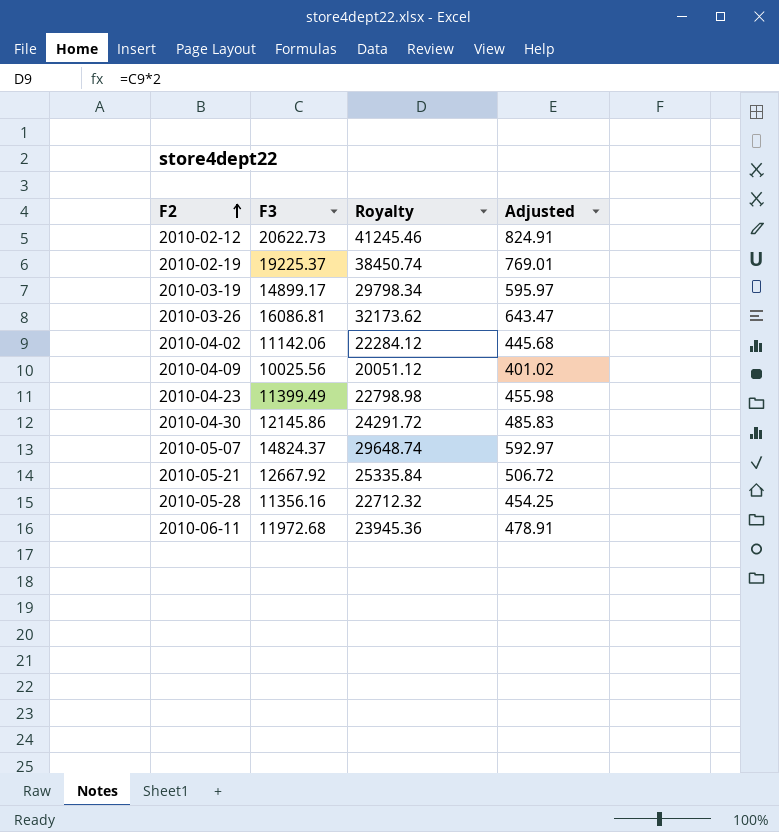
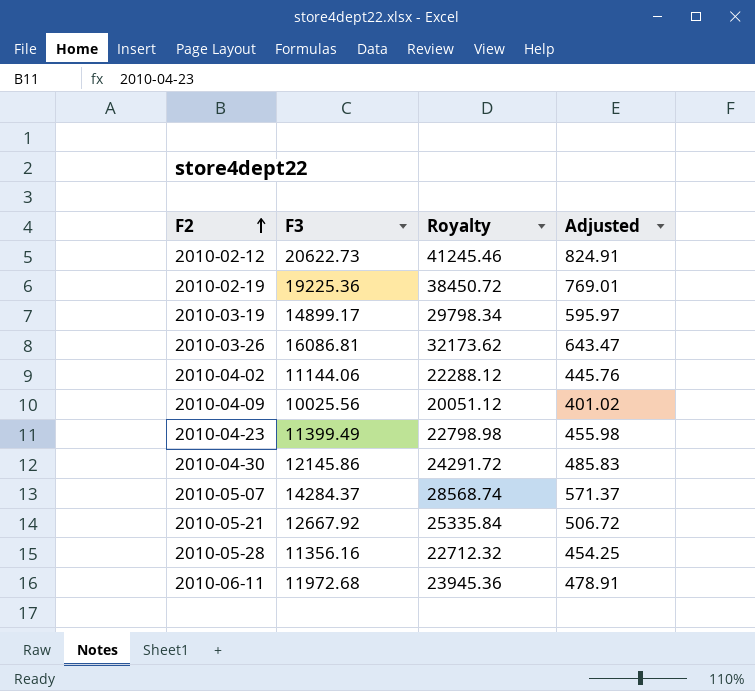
2010-02-19 | F3: 19225.37 -> 19225.36
2010-02-19 | Royalty: 38450.74 -> 38450.72
2010-04-02 | F3: 11142.06 -> 11144.06
2010-04-02 | Royalty: 22284.12 -> 22288.12
2010-04-02 | Adjusted: 445.68 -> 445.76
2010-05-07 | F3: 14824.37 -> 14284.37
2010-05-07 | Royalty: 29648.74 -> 28568.74
2010-05-07 | Adjusted: 592.97 -> 571.37

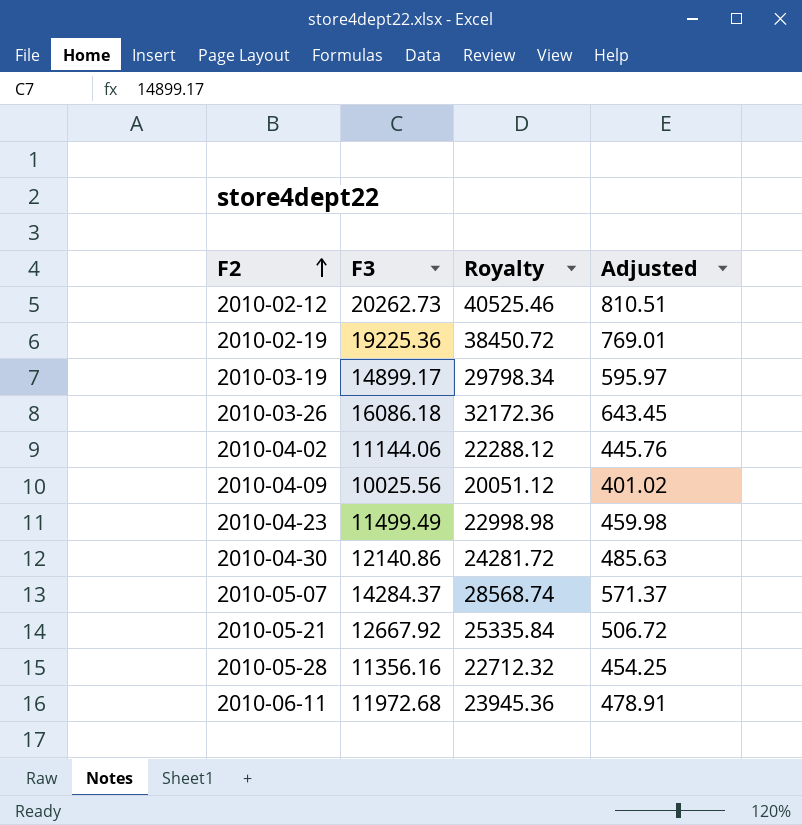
2010-02-12 | F3: 20622.73 -> 20262.73
2010-02-12 | Royalty: 41245.46 -> 40525.46
2010-02-12 | Adjusted: 824.91 -> 810.51
2010-03-26 | F3: 16086.81 -> 16086.18
2010-03-26 | Royalty: 32173.62 -> 32172.36
2010-03-26 | Adjusted: 643.47 -> 643.45
2010-04-23 | F3: 11399.49 -> 11499.49
2010-04-23 | Royalty: 22798.98 -> 22998.98
2010-04-23 | Adjusted: 455.98 -> 459.98
2010-04-30 | F3: 12145.86 -> 12140.86
2010-04-30 | Royalty: 24291.72 -> 24281.72
2010-04-30 | Adjusted: 485.83 -> 485.63

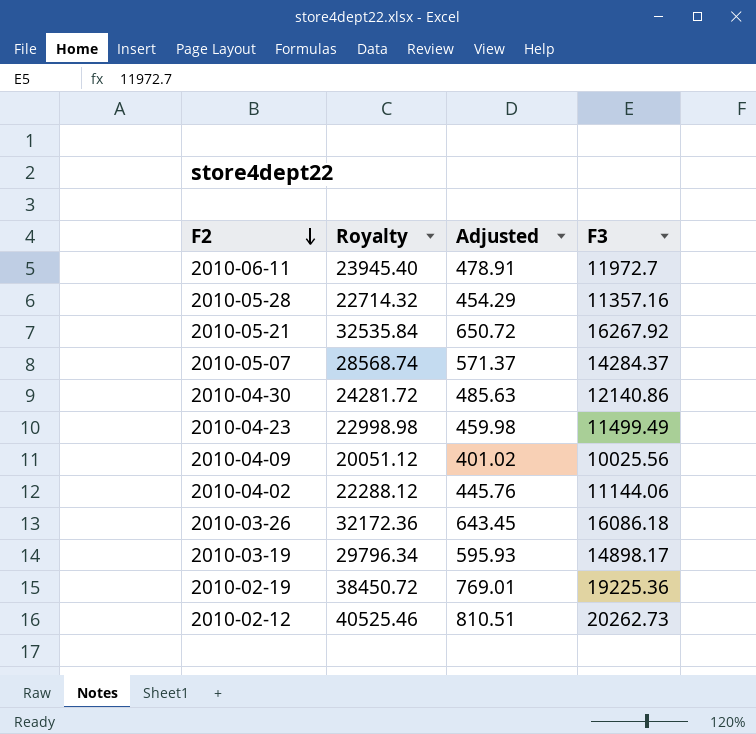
row order: F2 ascending -> F2 descending
column F3 | position: 2 -> 4
2010-06-11 | Royalty: 23945.36 -> 23945.40
2010-06-11 | F3: 11972.68 -> 11972.7
2010-05-28 | Royalty: 22712.32 -> 22714.32
2010-05-28 | Adjusted: 454.25 -> 454.29
2010-05-28 | F3: 11356.16 -> 11357.16
2010-05-21 | Royalty: 25335.84 -> 32535.84
2010-05-21 | Adjusted: 506.72 -> 650.72
2010-05-21 | F3: 12667.92 -> 16267.92
2010-03-19 | Royalty: 29798.34 -> 29796.34
2010-03-19 | Adjusted: 595.97 -> 595.93
2010-03-19 | F3: 14899.17 -> 14898.17

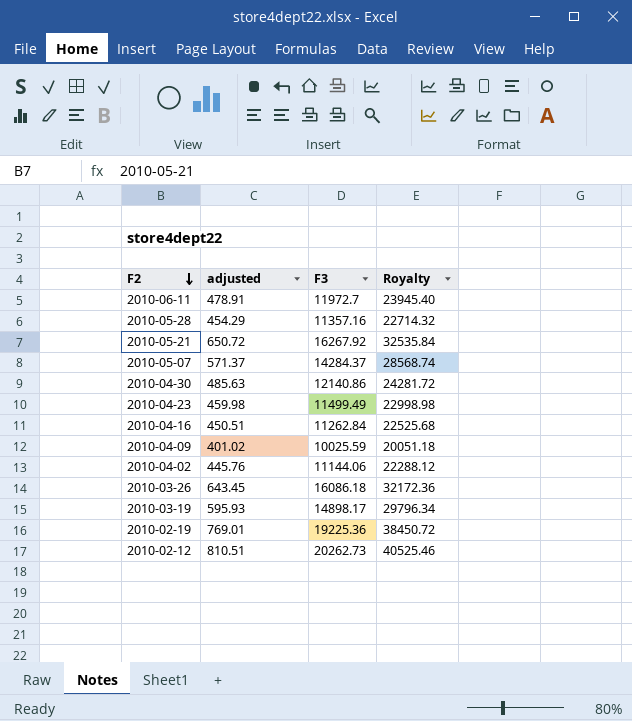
column name: Adjusted -> adjusted
column Royalty | position: 2 -> 4
row 2010-04-16: none -> 450.51 | 11262.84 | 22525.68
2010-04-09 | F3: 10025.56 -> 10025.59
2010-04-09 | Royalty: 20051.12 -> 20051.18

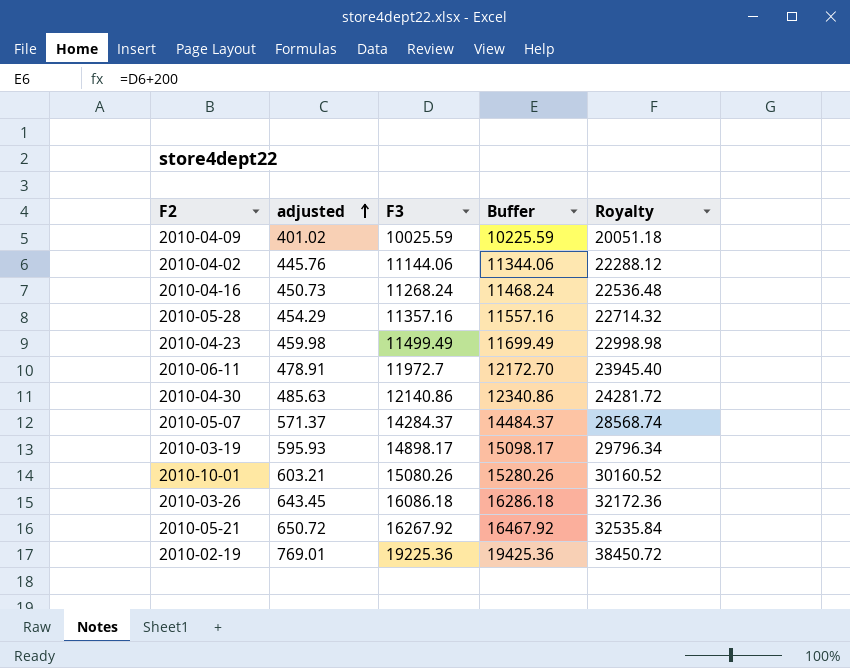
row order: F2 descending -> adjusted ascending
column Buffer | formula: none -> [F3] + 200
row 2010-02-12: 810.51 | 20262.73 | 40525.46 -> none
2010-04-16 | adjusted: 450.51 -> 450.73
2010-04-16 | F3: 11262.84 -> 11268.24
2010-04-16 | Royalty: 22525.68 -> 22536.48
row 2010-10-01: none -> 603.21 | 15080.26 | 15280.26 | 30160.52

